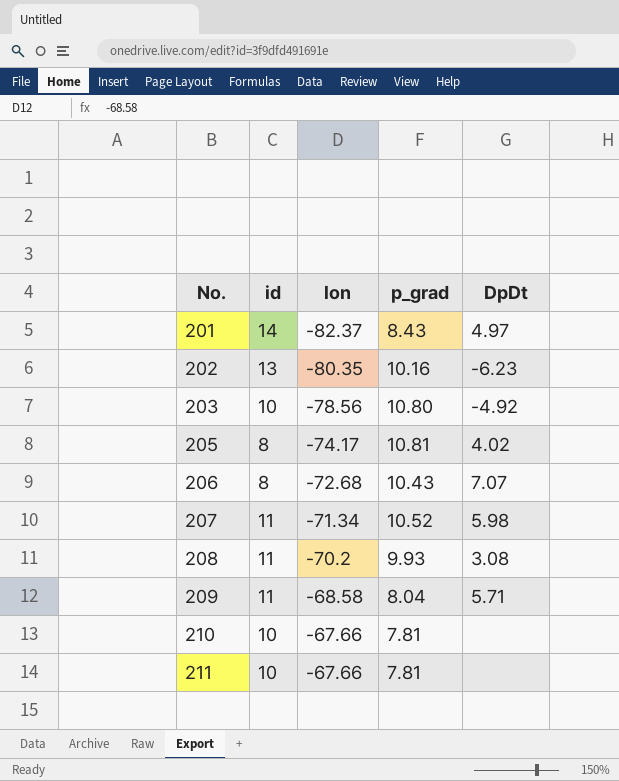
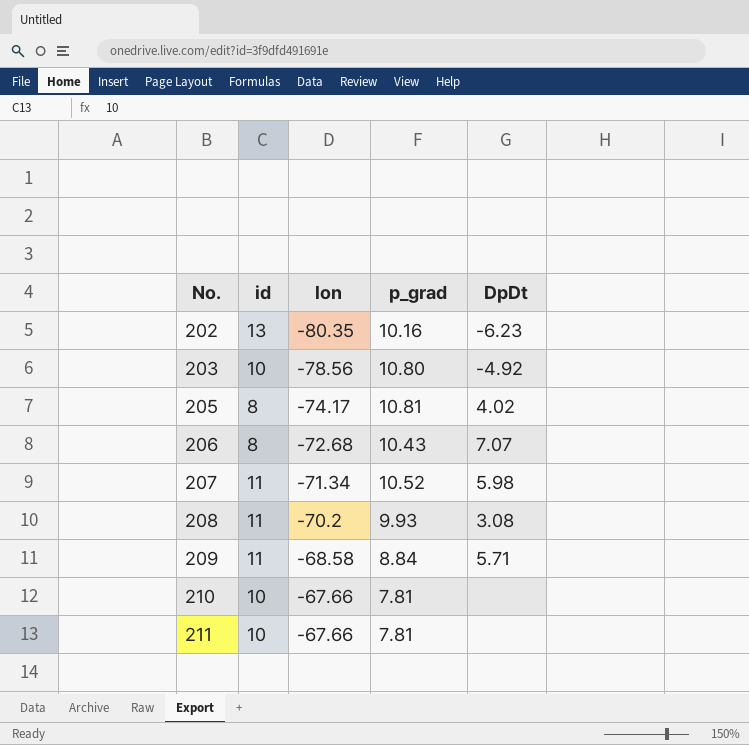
row 201: 14 | -82.37 | 8.43 | 4.97 -> none
209 | p_grad: 8.04 -> 8.84

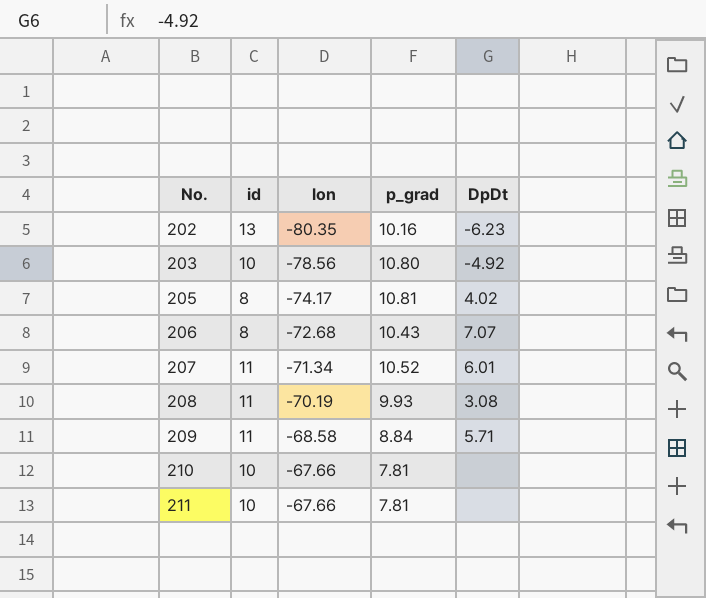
207 | DpDt: 5.98 -> 6.01
208 | lon: -70.2 -> -70.19

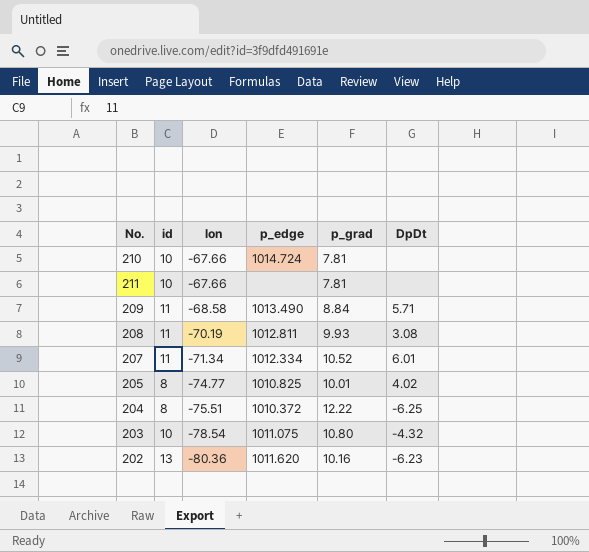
row order: No. ascending -> lon descending
column p_edge | position: none -> 4
row 206: 8 | -72.68 | 10.43 | 7.07 -> none
205 | lon: -74.17 -> -74.77
205 | p_grad: 10.81 -> 10.01
row 204: none -> 8 | -75.51 | 1010.372 | 12.22 | -6.25
203 | lon: -78.56 -> -78.54
203 | DpDt: -4.92 -> -4.32
202 | lon: -80.35 -> -80.36

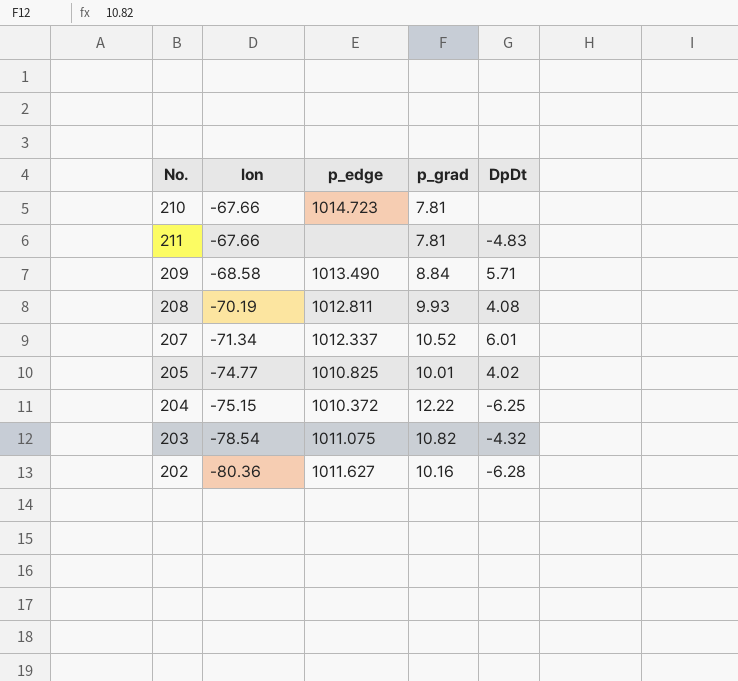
column id | position: 2 -> none
210 | p_edge: 1014.724 -> 1014.723
211 | DpDt: none -> -4.83
208 | DpDt: 3.08 -> 4.08
207 | p_edge: 1012.334 -> 1012.337
204 | lon: -75.51 -> -75.15
203 | p_grad: 10.80 -> 10.82
202 | p_edge: 1011.620 -> 1011.627
202 | DpDt: -6.23 -> -6.28

